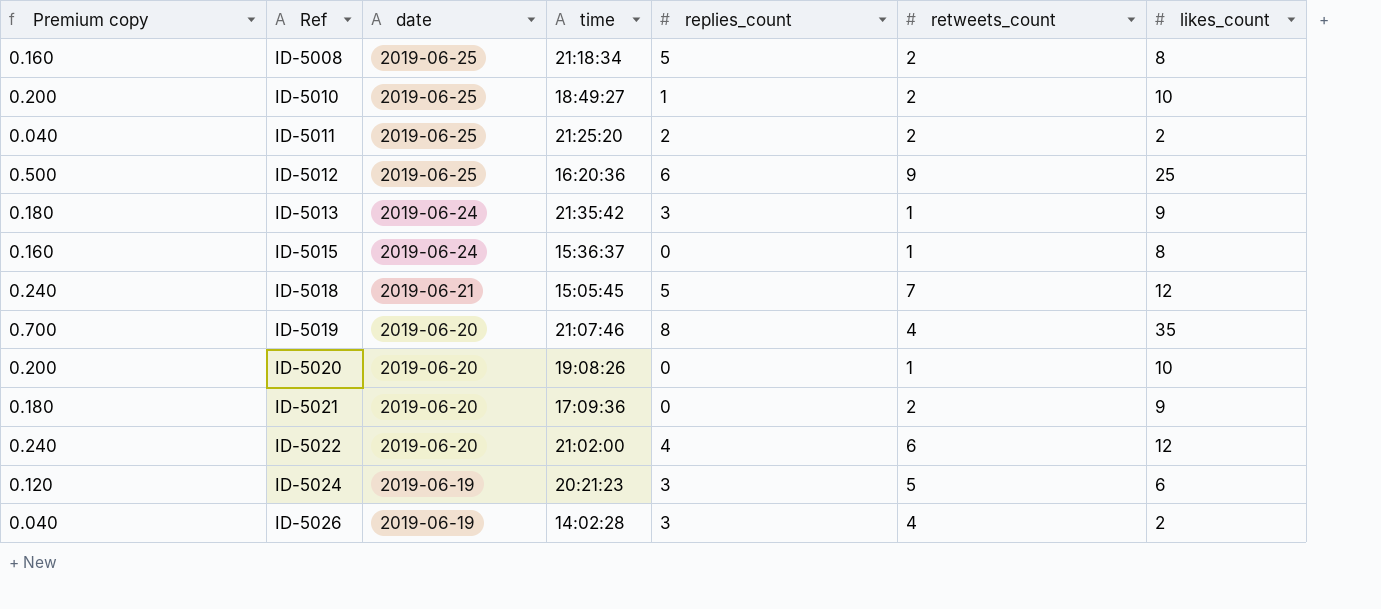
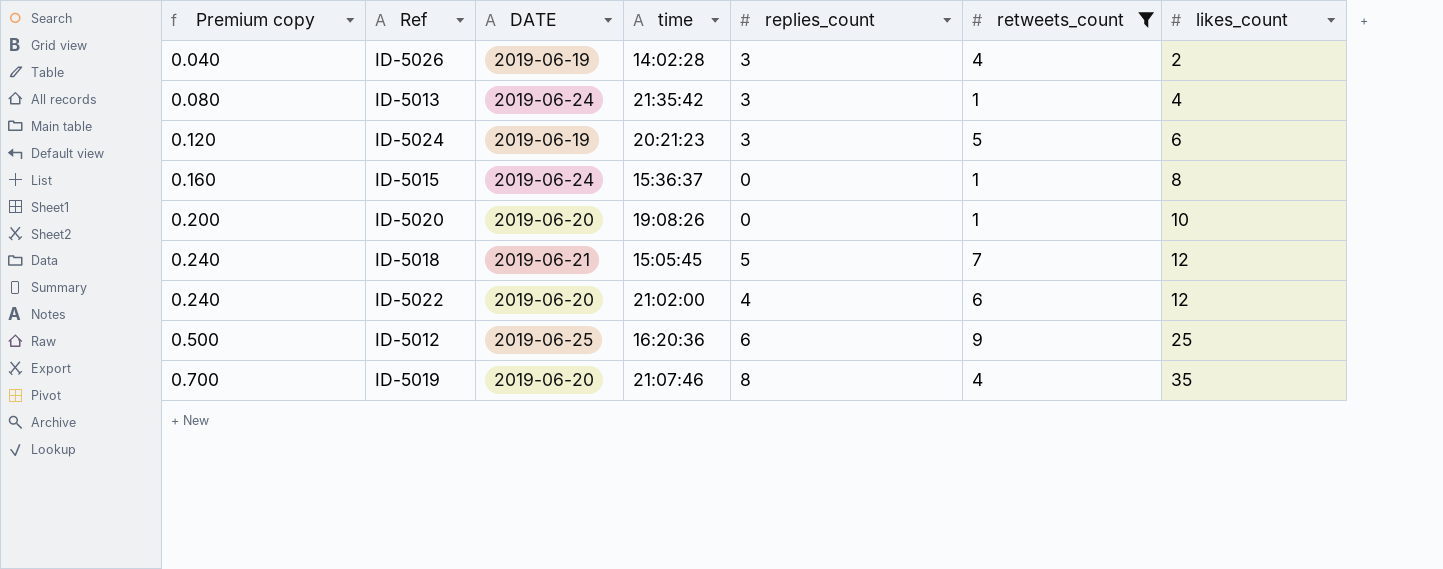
filter: none -> retweets_count != 2
row order: Ref ascending -> Premium copy ascending
column name: date -> DATE
ID-5013 | Premium copy: 0.180 -> 0.080
ID-5013 | likes_count: 9 -> 4

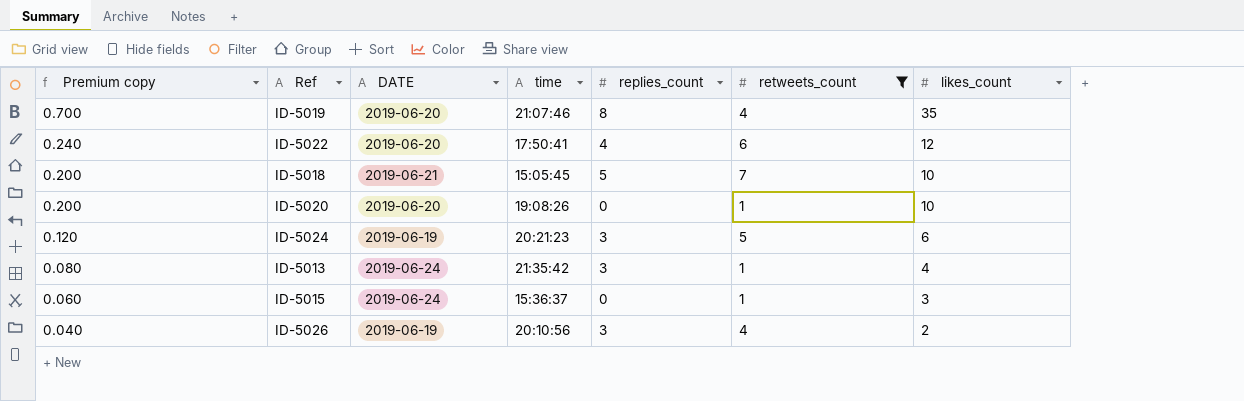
row order: Premium copy ascending -> Premium copy descending
row ID-5012: 0.500 | 2019-06-25 | 16:20:36 | 6 | 9 | 25 -> none
ID-5022 | time: 21:02:00 -> 17:50:41
ID-5018 | Premium copy: 0.240 -> 0.200
ID-5018 | likes_count: 12 -> 10
ID-5015 | Premium copy: 0.160 -> 0.060
ID-5015 | likes_count: 8 -> 3
ID-5026 | time: 14:02:28 -> 20:10:56

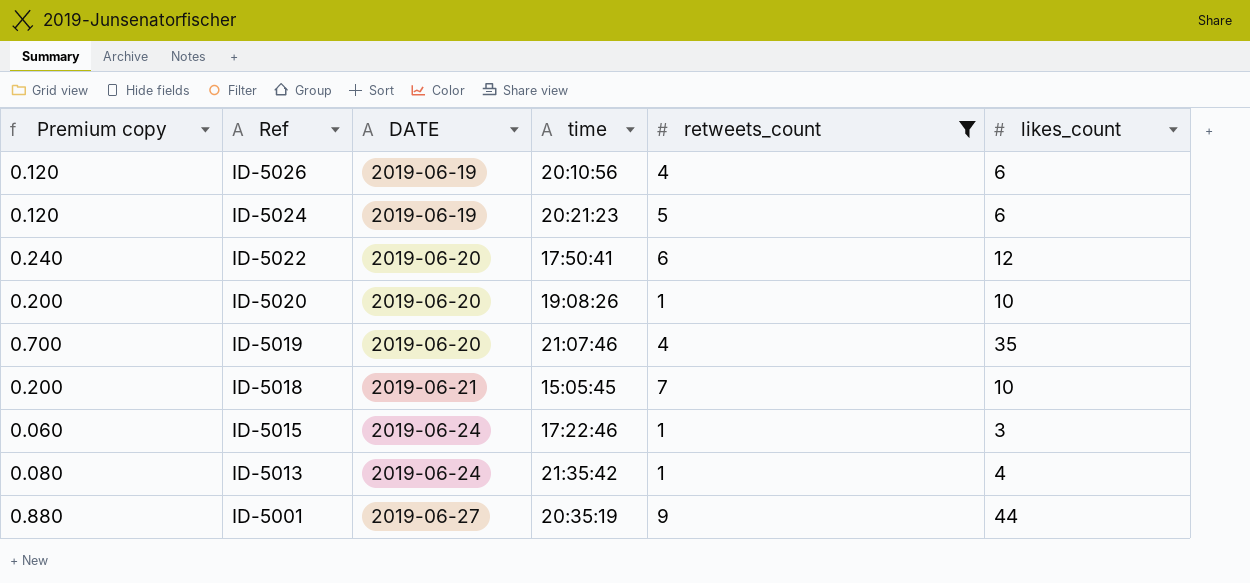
row order: Premium copy descending -> Ref descending
column replies_count | position: 5 -> none
ID-5026 | Premium copy: 0.040 -> 0.120
ID-5026 | likes_count: 2 -> 6
ID-5015 | time: 15:36:37 -> 17:22:46
row ID-5001: none -> 0.880 | 2019-06-27 | 20:35:19 | 9 | 44

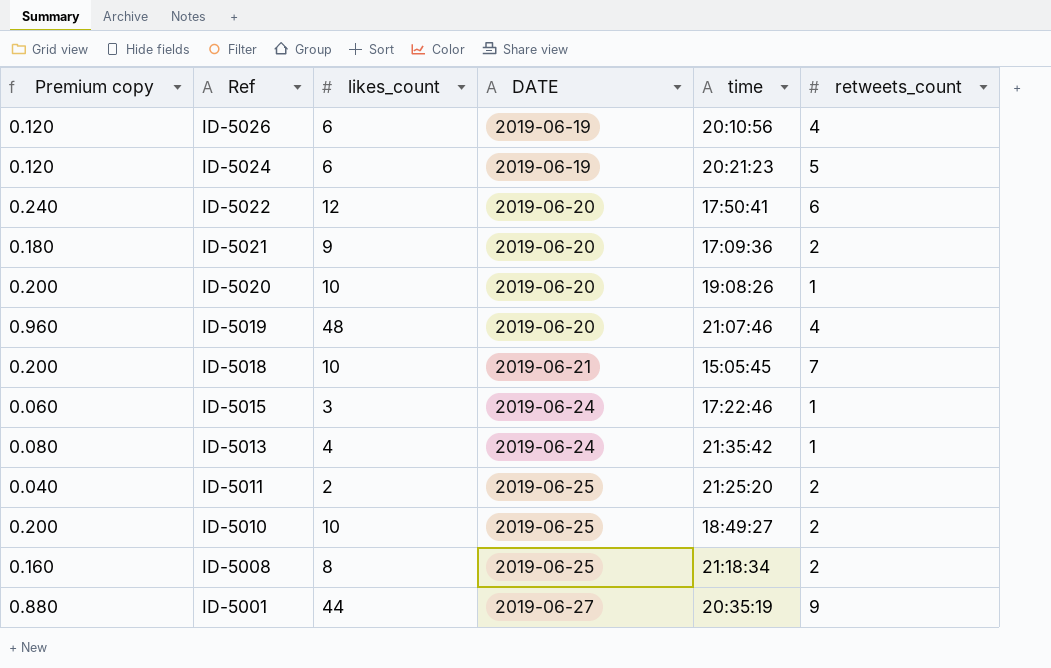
filter: retweets_count != 2 -> none
column likes_count | position: 6 -> 3
ID-5019 | Premium copy: 0.700 -> 0.960
ID-5019 | likes_count: 35 -> 48

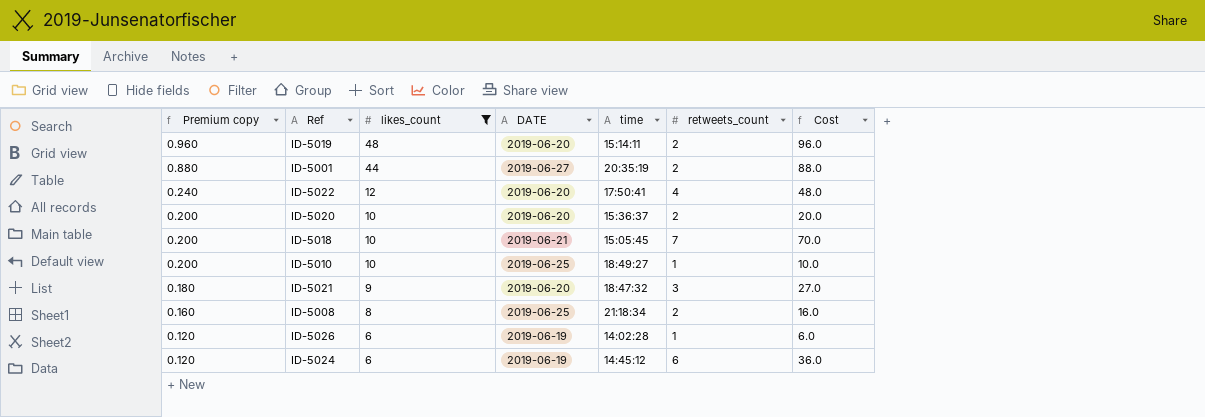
filter: none -> likes_count >= 6
row order: Ref descending -> Premium copy descending
column Cost | formula: none -> [likes_count] * [retweets_count]
ID-5019 | time: 21:07:46 -> 15:14:11
ID-5019 | retweets_count: 4 -> 2
ID-5001 | retweets_count: 9 -> 2
ID-5022 | retweets_count: 6 -> 4
ID-5020 | time: 19:08:26 -> 15:36:37
ID-5020 | retweets_count: 1 -> 2
ID-5010 | retweets_count: 2 -> 1
ID-5021 | time: 17:09:36 -> 18:47:32
ID-5021 | retweets_count: 2 -> 3
ID-5026 | time: 20:10:56 -> 14:02:28
ID-5026 | retweets_count: 4 -> 1
ID-5024 | time: 20:21:23 -> 14:45:12
ID-5024 | retweets_count: 5 -> 6

